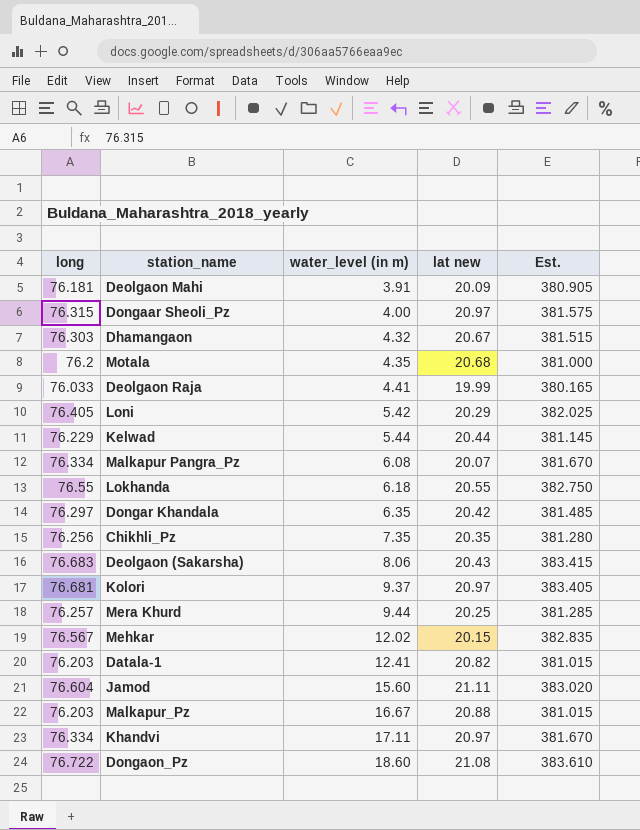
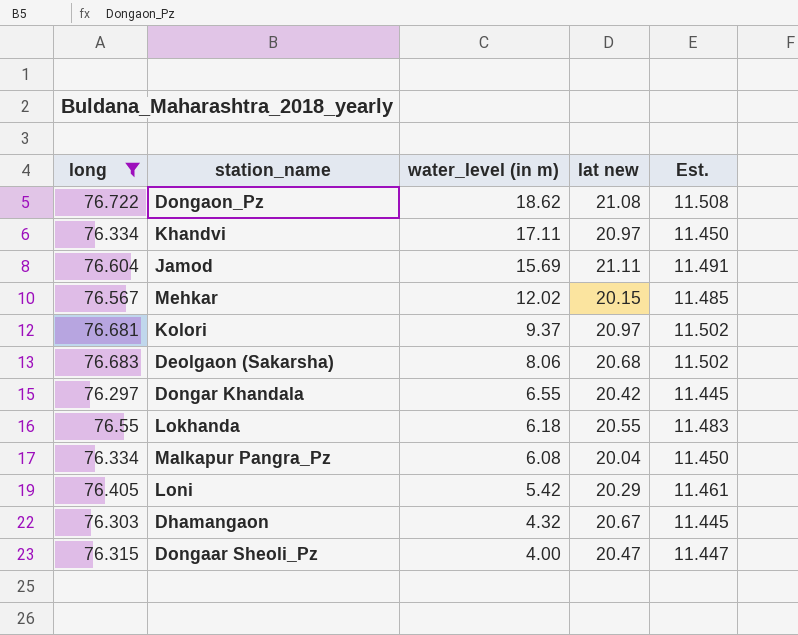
filter: none -> long >= 76.297
row order: water_level (in m) ascending -> water_level (in m) descending
column Est. | formula: [long] * 5 -> [long] * 0.15
Dongaon_Pz | water_level (in m): 18.60 -> 18.62
Jamod | water_level (in m): 15.60 -> 15.69
Deolgaon (Sakarsha) | lat new: 20.43 -> 20.68
Dongar Khandala | water_level (in m): 6.35 -> 6.55
Malkapur Pangra_Pz | lat new: 20.07 -> 20.04
Dongaar Sheoli_Pz | lat new: 20.97 -> 20.47

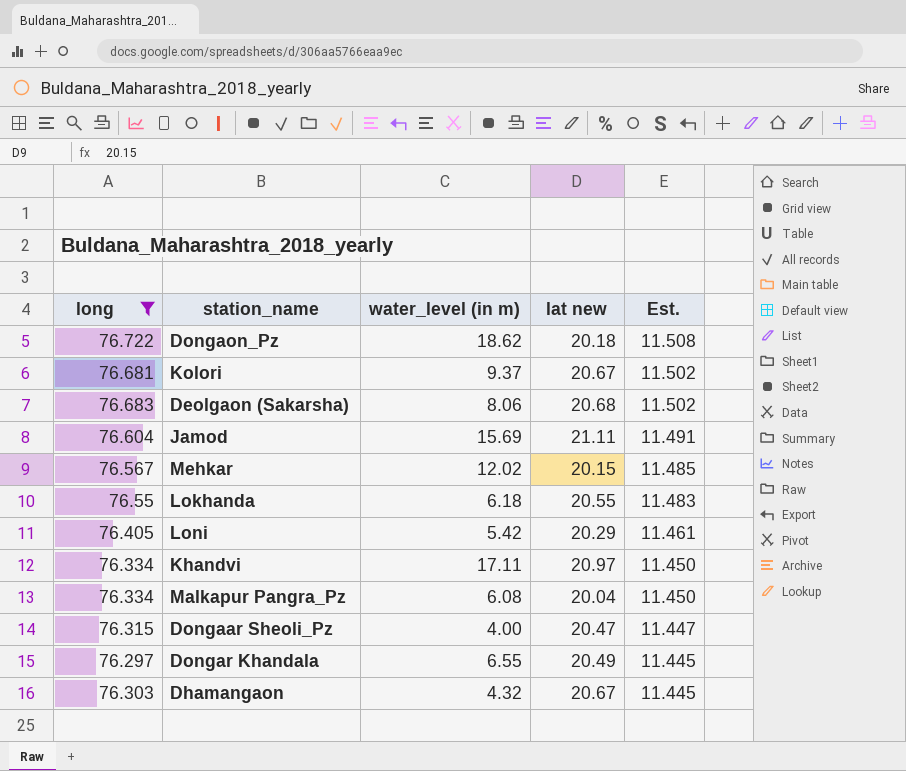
row order: water_level (in m) descending -> Est. descending
Dongaon_Pz | lat new: 21.08 -> 20.18
Kolori | lat new: 20.97 -> 20.67
Dongar Khandala | lat new: 20.42 -> 20.49

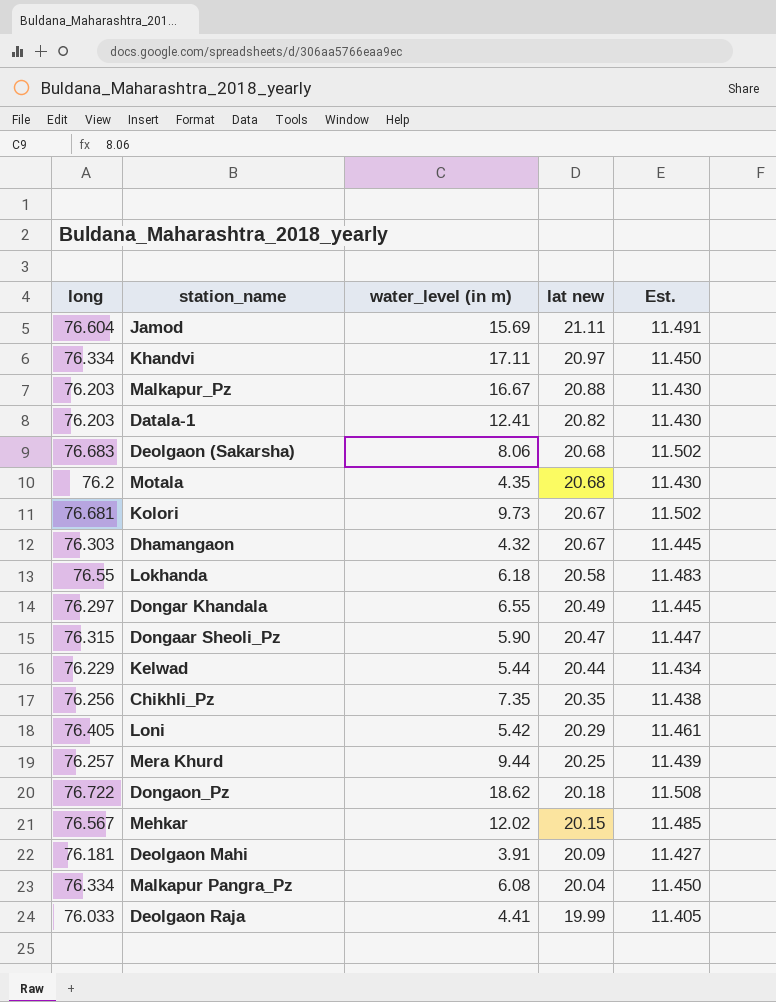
filter: long >= 76.297 -> none
row order: Est. descending -> lat new descending
Kolori | water_level (in m): 9.37 -> 9.73
Lokhanda | lat new: 20.55 -> 20.58
Dongaar Sheoli_Pz | water_level (in m): 4.00 -> 5.90

